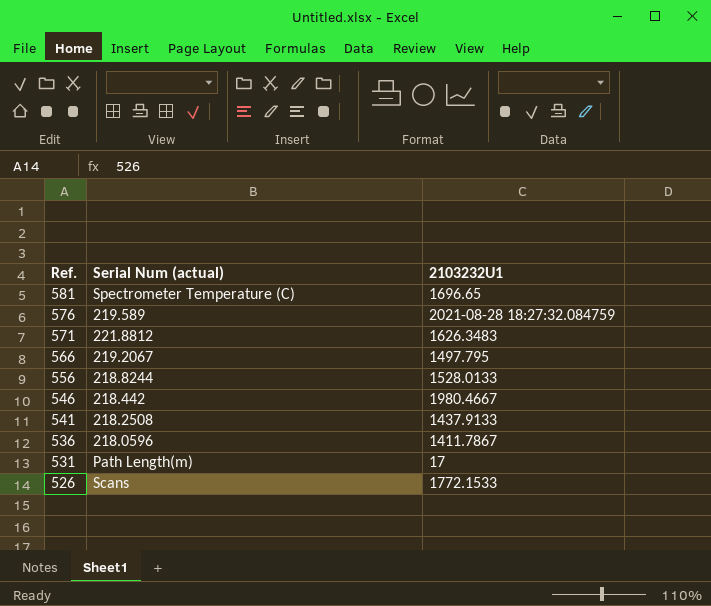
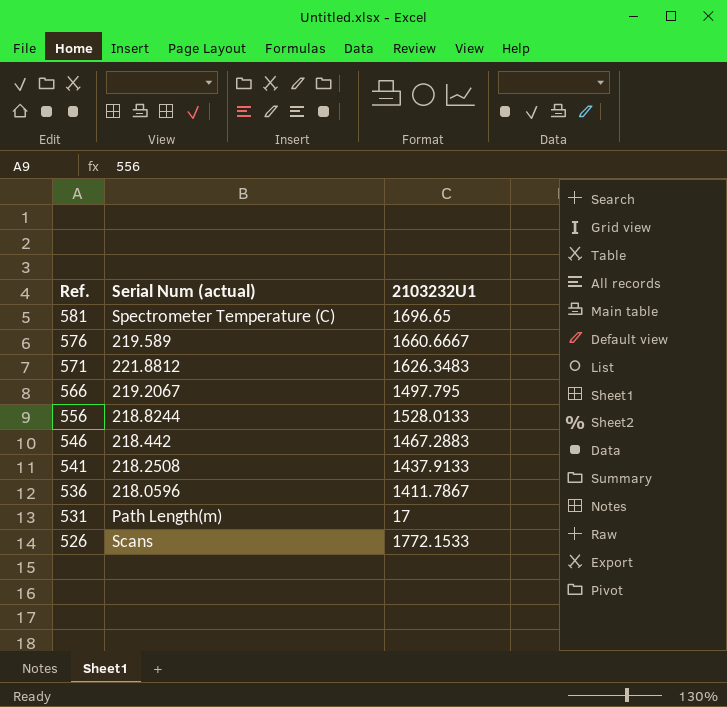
576 | 2103232U1: 2021-08-28 18:27:32.084759 -> 1660.6667
546 | 2103232U1: 1980.4667 -> 1467.2883

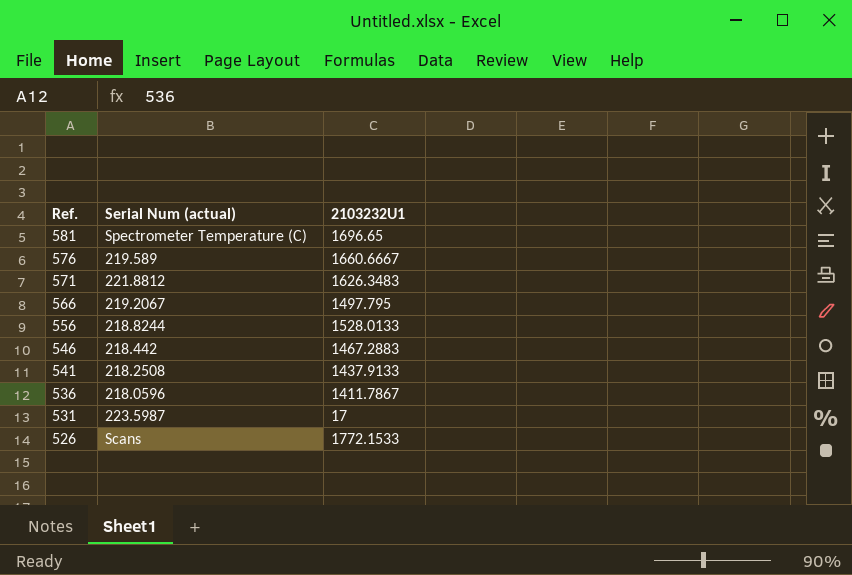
531 | Serial Num (actual): Path Length(m) -> 223.5987

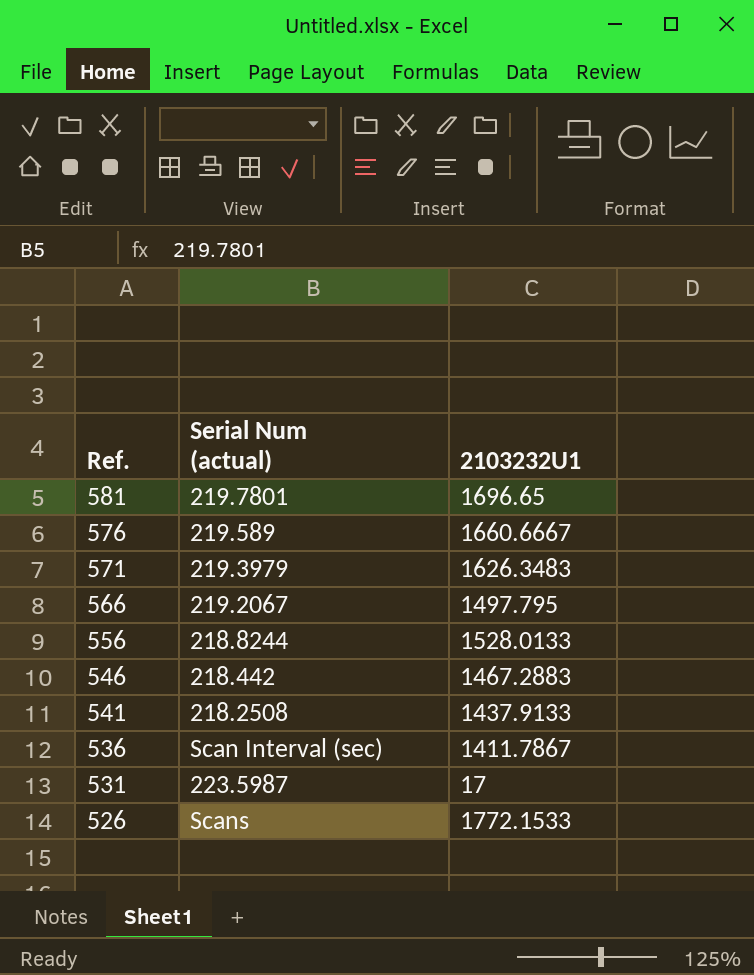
581 | Serial Num (actual): Spectrometer Temperature (C) -> 219.7801
571 | Serial Num (actual): 221.8812 -> 219.3979
536 | Serial Num (actual): 218.0596 -> Scan Interval (sec)

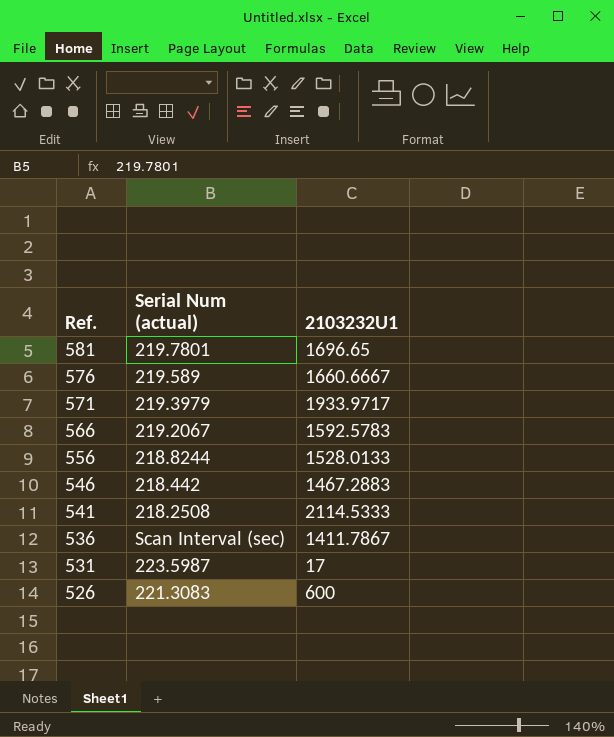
571 | 2103232U1: 1626.3483 -> 1933.9717
566 | 2103232U1: 1497.795 -> 1592.5783
541 | 2103232U1: 1437.9133 -> 2114.5333
526 | Serial Num (actual): Scans -> 221.3083
526 | 2103232U1: 1772.1533 -> 600

